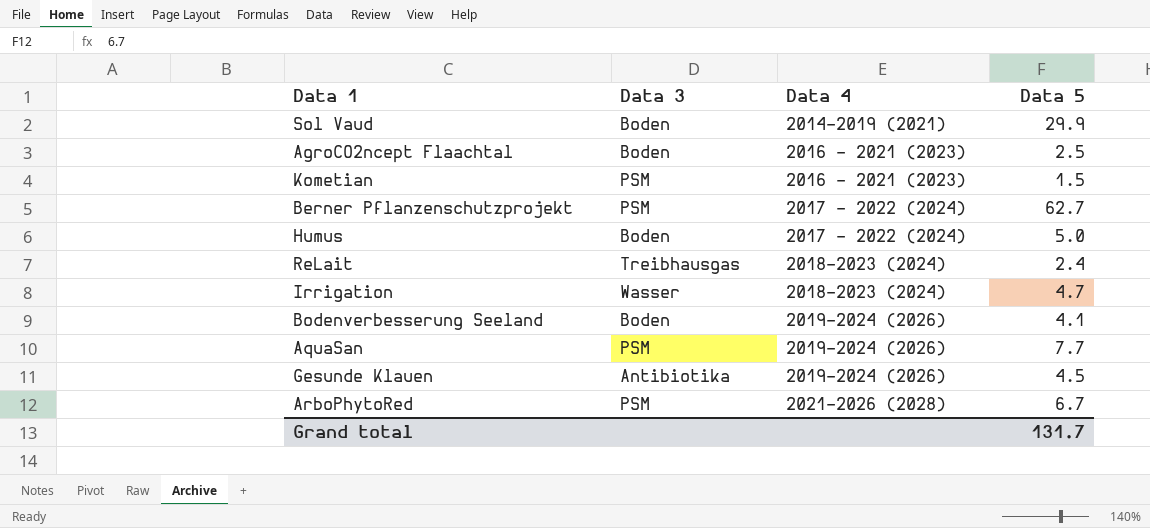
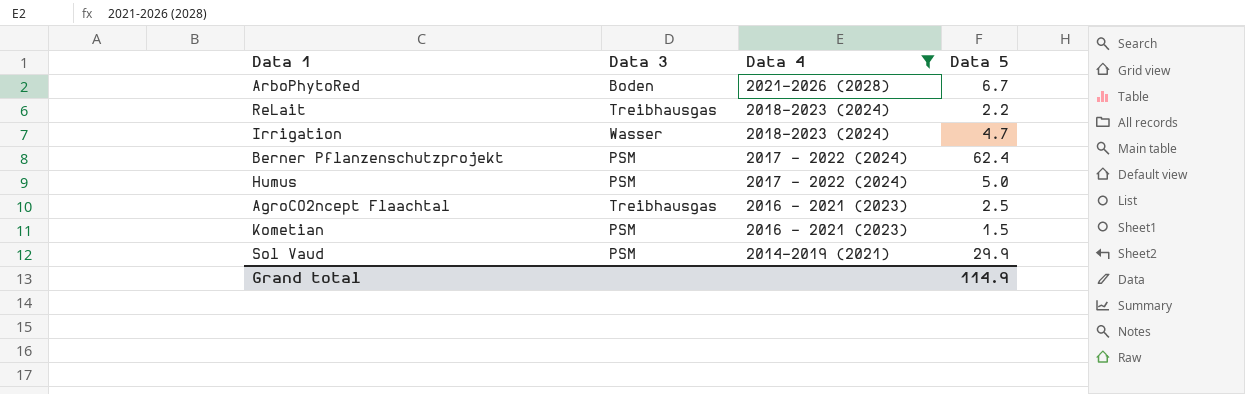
filter: none -> Data 4 != 2019-2024 (2026)
row order: Data 4 ascending -> Data 4 descending
ArboPhytoRed | Data 3: PSM -> Boden
ReLait | Data 5: 2.4 -> 2.2
Berner Pflanzenschutzprojekt | Data 5: 62.7 -> 62.4
Humus | Data 3: Boden -> PSM
AgroCO2ncept Flaachtal | Data 3: Boden -> Treibhausgas
Sol Vaud | Data 3: Boden -> PSM
Grand total | Data 5: 131.7 -> 114.9

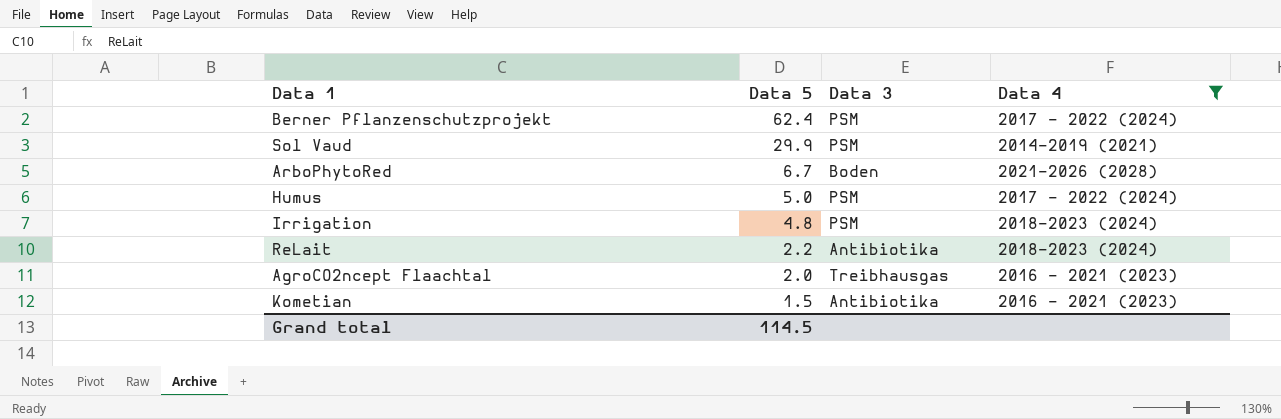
row order: Data 4 descending -> Data 5 descending
column Data 5 | position: 4 -> 2
Irrigation | Data 5: 4.7 -> 4.8
Irrigation | Data 3: Wasser -> PSM
ReLait | Data 3: Treibhausgas -> Antibiotika
AgroCO2ncept Flaachtal | Data 5: 2.5 -> 2.0
Kometian | Data 3: PSM -> Antibiotika
Grand total | Data 5: 114.9 -> 114.5

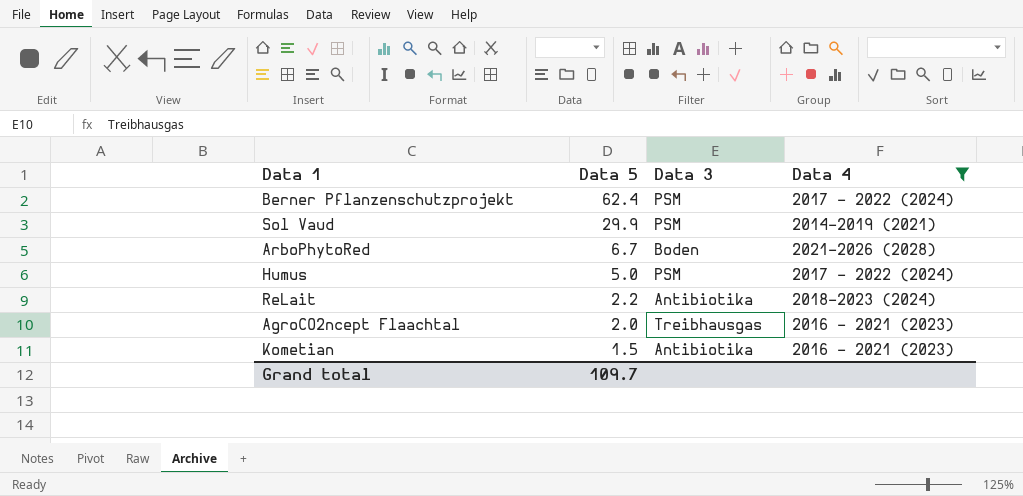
row Irrigation: 4.8 | PSM | 2018-2023 (2024) -> none
Grand total | Data 5: 114.5 -> 109.7

